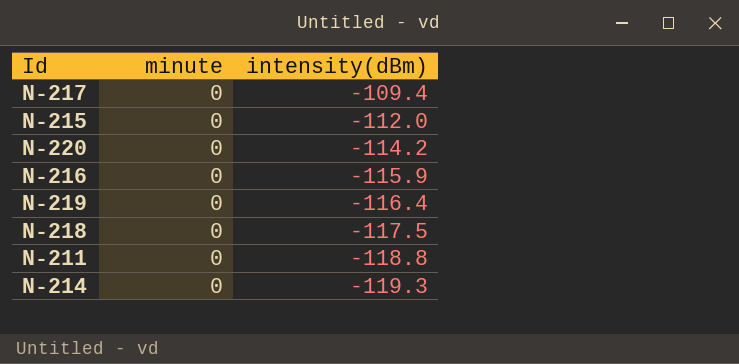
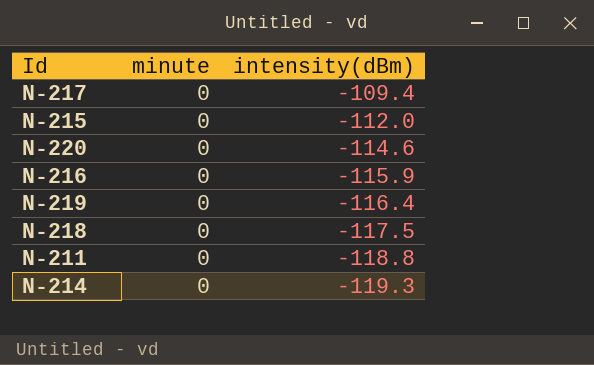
N-220 | intensity(dBm): -114.2 -> -114.6

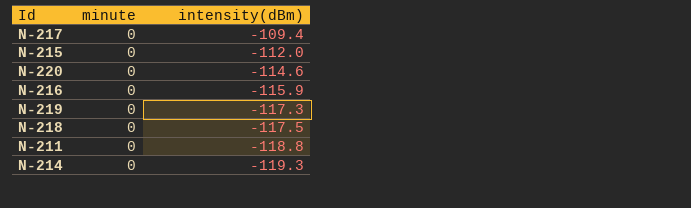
N-219 | intensity(dBm): -116.4 -> -117.3

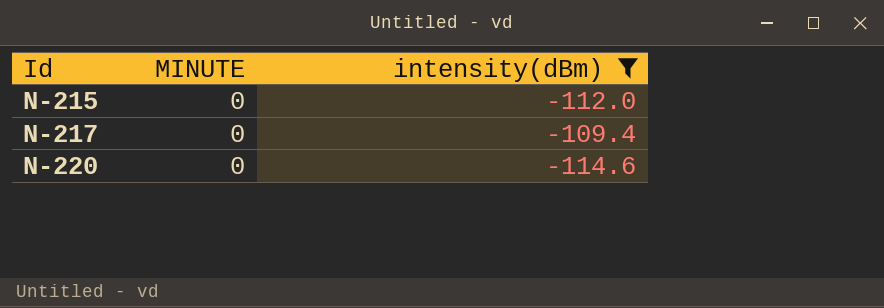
filter: none -> intensity(dBm) >= -114.6
row order: intensity(dBm) descending -> Id ascending
column name: minute -> MINUTE

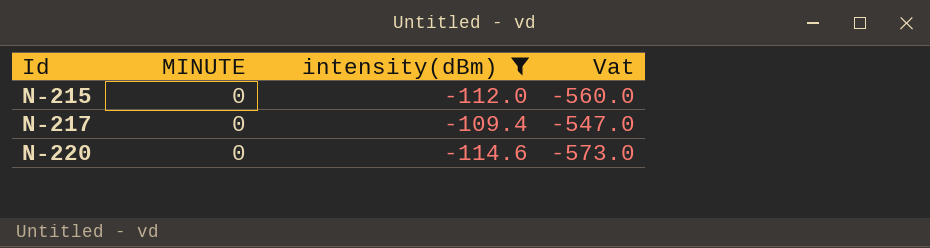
column Vat | formula: none -> [intensity(dBm)] * 5

